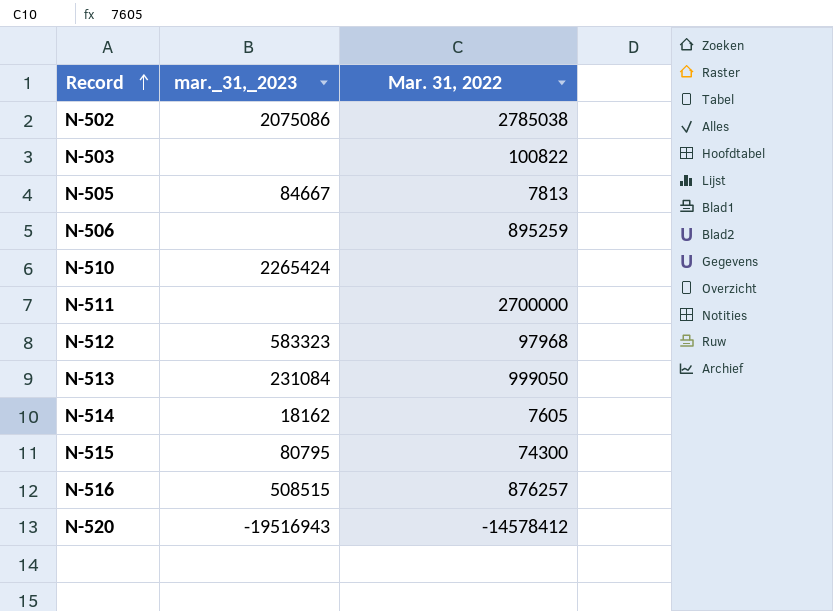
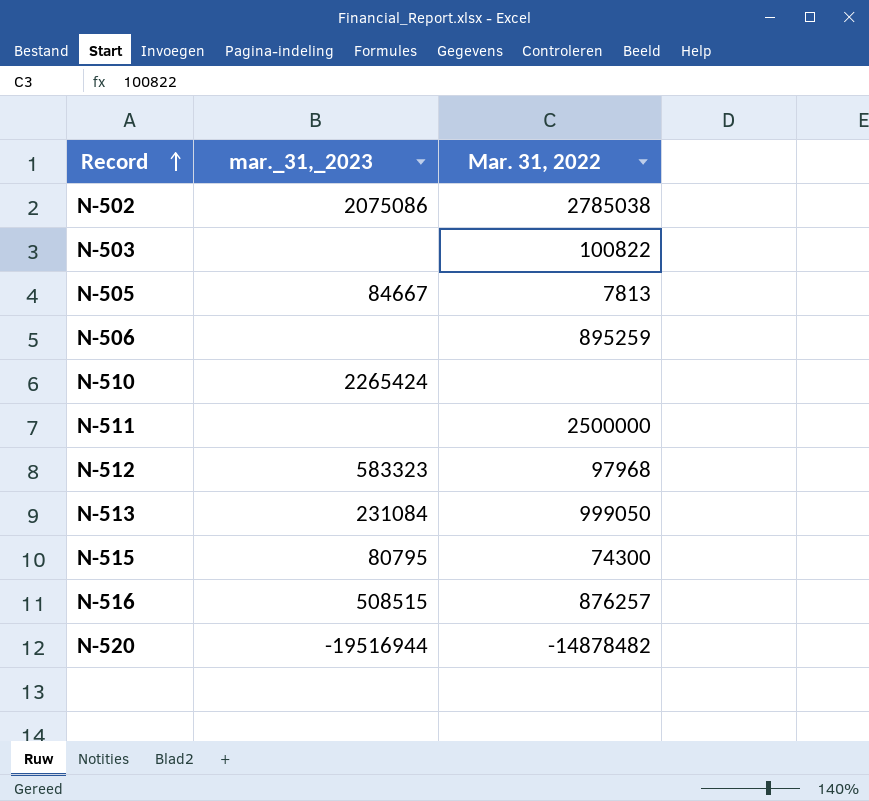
row N-514: 18162 | 7605 -> none
N-511 | Mar. 31, 2022: 2700000 -> 2500000
N-520 | mar._31,_2023: -19516943 -> -19516944
N-520 | Mar. 31, 2022: -14578412 -> -14878482

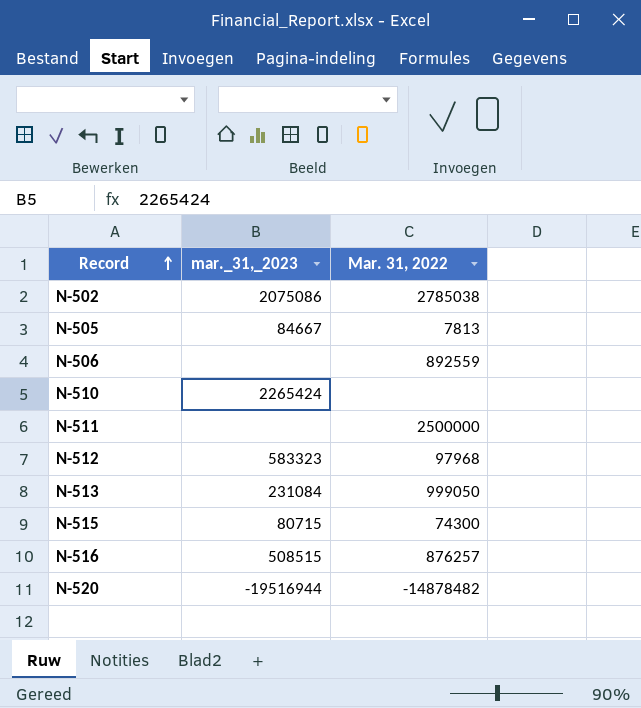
row N-503: none | 100822 -> none
N-506 | Mar. 31, 2022: 895259 -> 892559
N-515 | mar._31,_2023: 80795 -> 80715

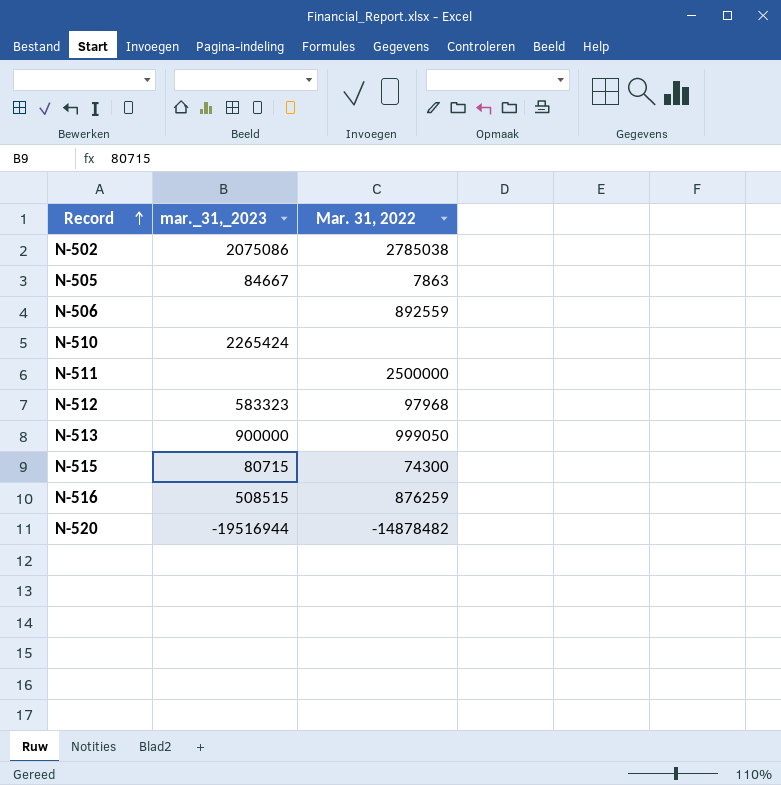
N-505 | Mar. 31, 2022: 7813 -> 7863
N-513 | mar._31,_2023: 231084 -> 900000
N-516 | Mar. 31, 2022: 876257 -> 876259

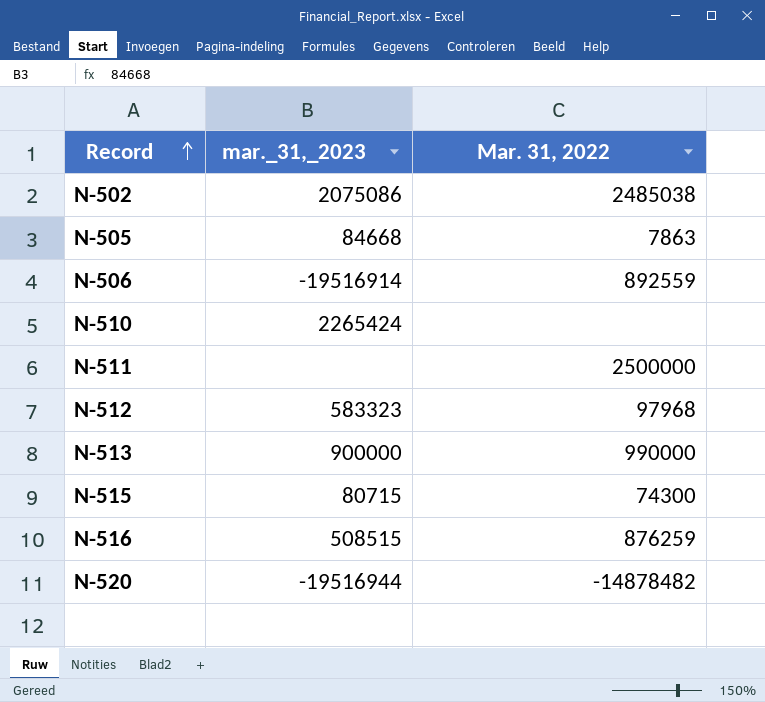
N-502 | Mar. 31, 2022: 2785038 -> 2485038
N-505 | mar._31,_2023: 84667 -> 84668
N-506 | mar._31,_2023: none -> -19516914
N-513 | Mar. 31, 2022: 999050 -> 990000

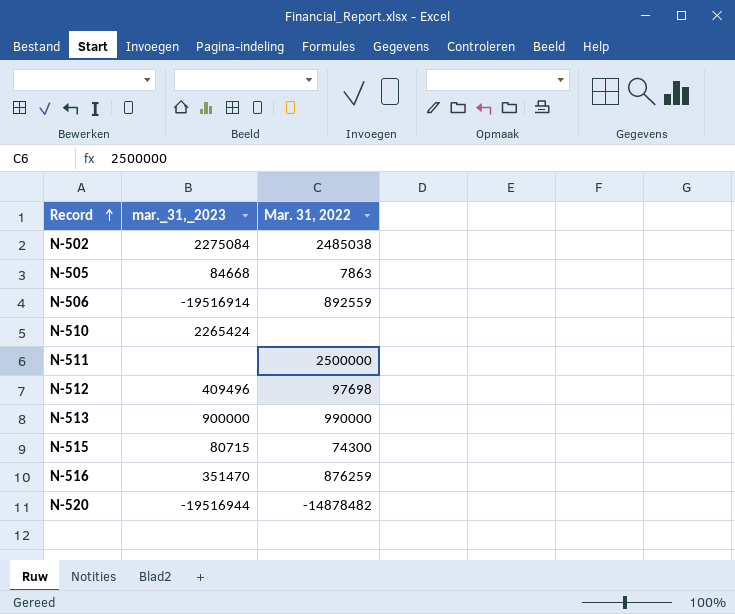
N-502 | mar._31,_2023: 2075086 -> 2275084
N-512 | mar._31,_2023: 583323 -> 409496
N-512 | Mar. 31, 2022: 97968 -> 97698
N-516 | mar._31,_2023: 508515 -> 351470

